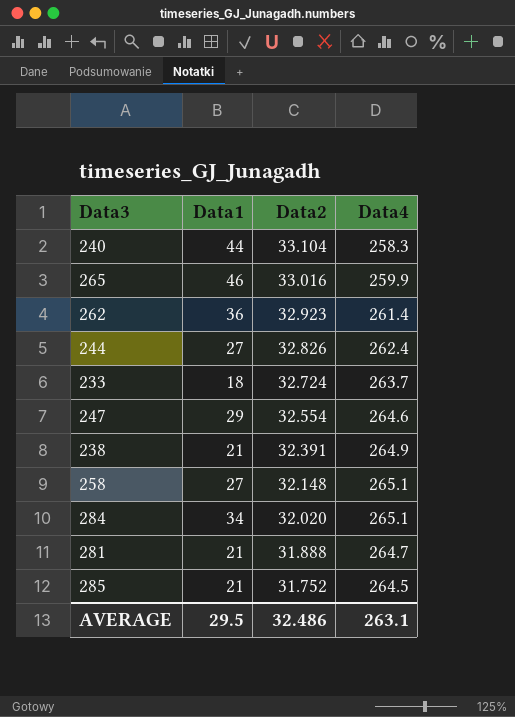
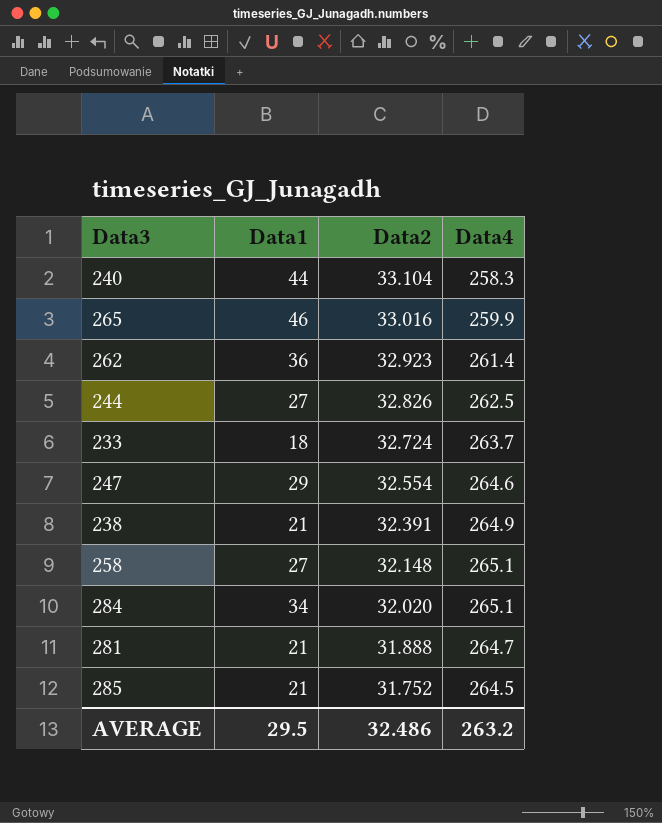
244 | Data4: 262.4 -> 262.5
AVERAGE | Data4: 263.1 -> 263.2

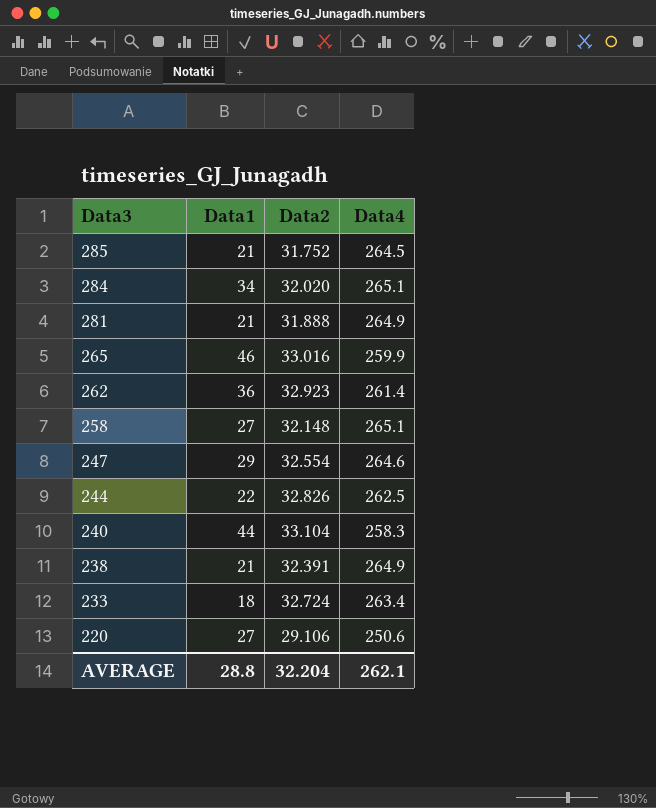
row order: Data2 descending -> Data3 descending
281 | Data4: 264.7 -> 264.9
244 | Data1: 27 -> 22
233 | Data4: 263.7 -> 263.4
row 220: none -> 27 | 29.106 | 250.6
AVERAGE | Data1: 29.5 -> 28.8
AVERAGE | Data2: 32.486 -> 32.204
AVERAGE | Data4: 263.2 -> 262.1

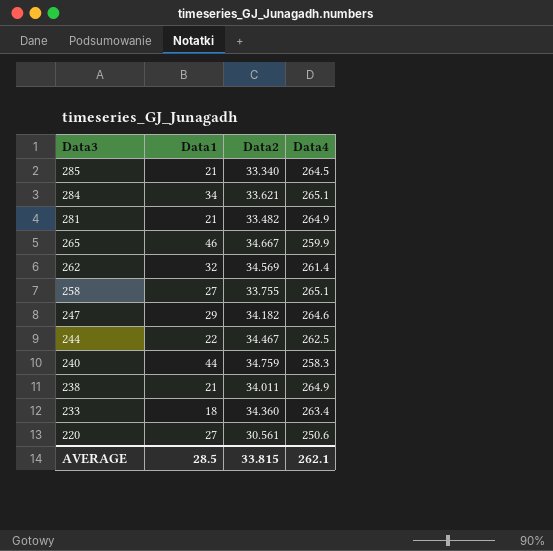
285 | Data2: 31.752 -> 33.340
284 | Data2: 32.020 -> 33.621
281 | Data2: 31.888 -> 33.482
265 | Data2: 33.016 -> 34.667
262 | Data1: 36 -> 32
262 | Data2: 32.923 -> 34.569
258 | Data2: 32.148 -> 33.755
247 | Data2: 32.554 -> 34.182
244 | Data2: 32.826 -> 34.467
240 | Data2: 33.104 -> 34.759
238 | Data2: 32.391 -> 34.011
233 | Data2: 32.724 -> 34.360
220 | Data2: 29.106 -> 30.561
AVERAGE | Data1: 28.8 -> 28.5
AVERAGE | Data2: 32.204 -> 33.815

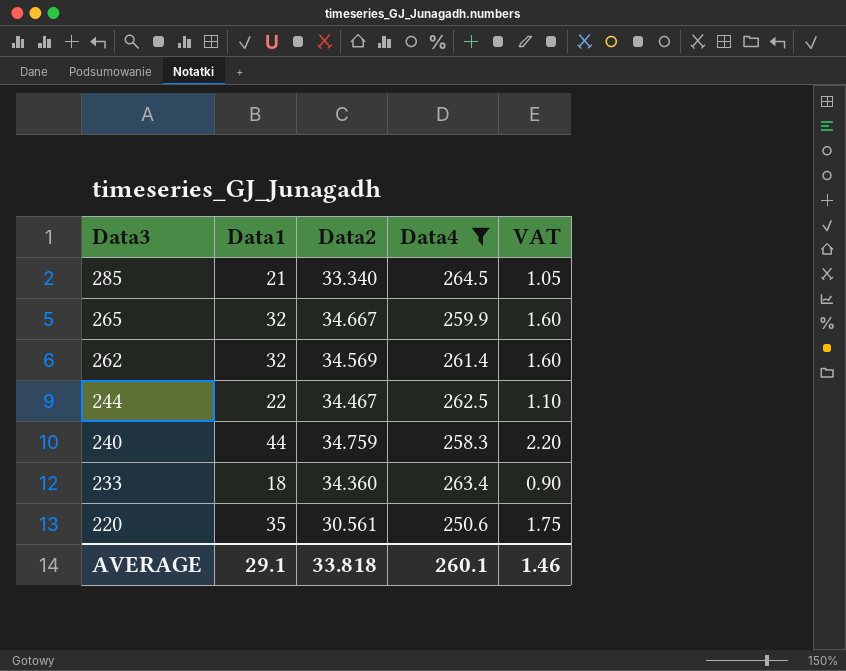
filter: none -> Data4 <= 264.5
column VAT | formula: none -> [Data1] * 0.05
265 | Data1: 46 -> 32
220 | Data1: 27 -> 35
AVERAGE | Data1: 28.5 -> 29.1
AVERAGE | Data2: 33.815 -> 33.818
AVERAGE | Data4: 262.1 -> 260.1

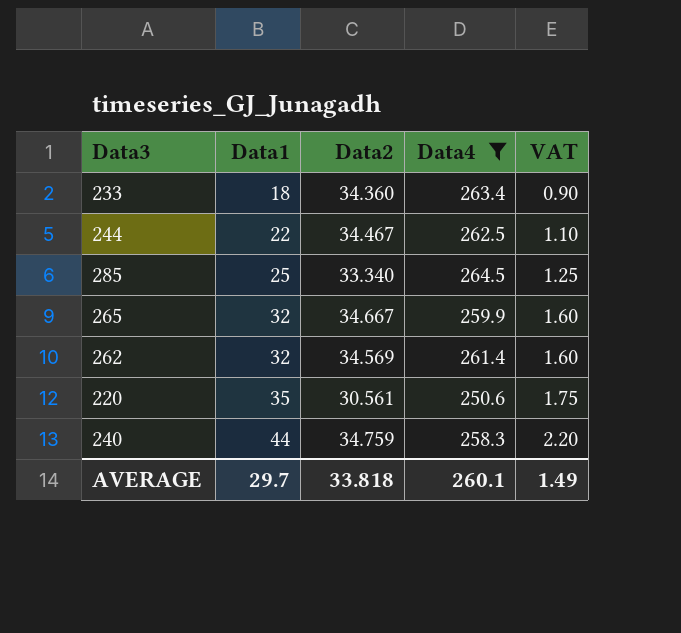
row order: Data3 descending -> Data1 ascending
285 | Data1: 21 -> 25
285 | VAT: 1.05 -> 1.25
AVERAGE | Data1: 29.1 -> 29.7
AVERAGE | VAT: 1.46 -> 1.49

